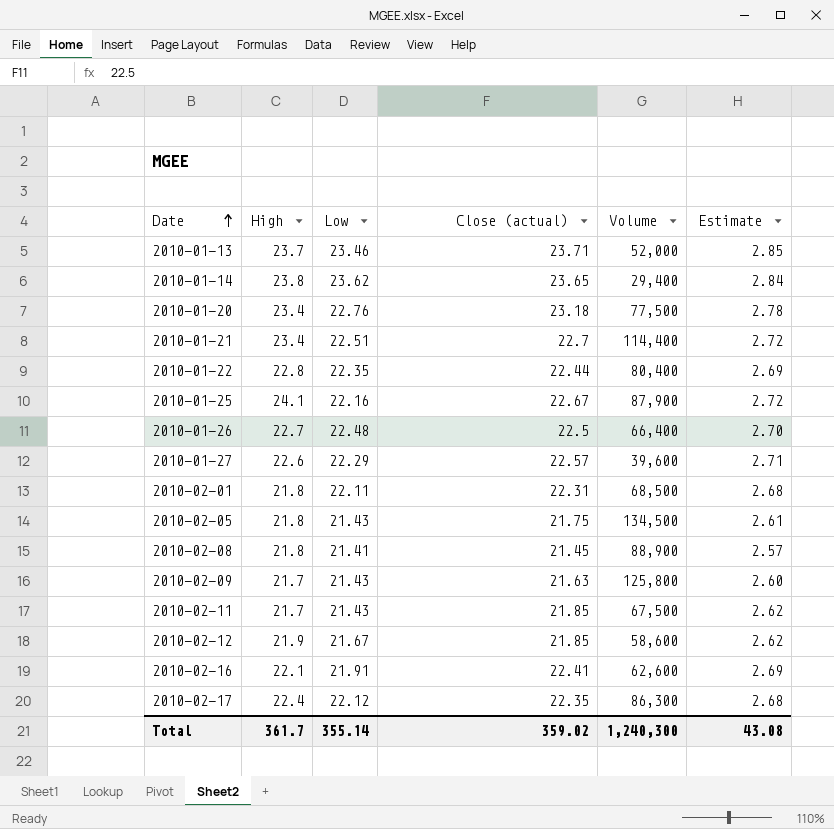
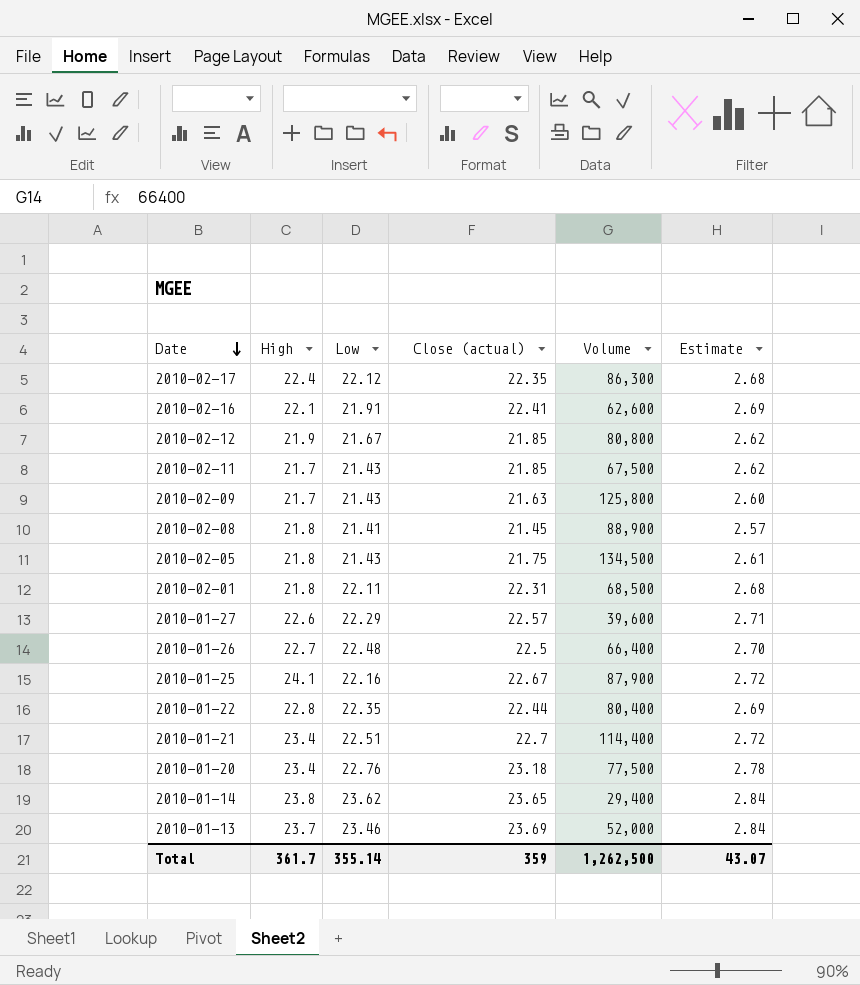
row order: Date ascending -> Date descending
2010-02-12 | Volume: 58,600 -> 80,800
2010-01-13 | Close (actual): 23.71 -> 23.69
2010-01-13 | Estimate: 2.85 -> 2.84
Total | Close (actual): 359.02 -> 359
Total | Volume: 1,240,300 -> 1,262,500
Total | Estimate: 43.08 -> 43.07

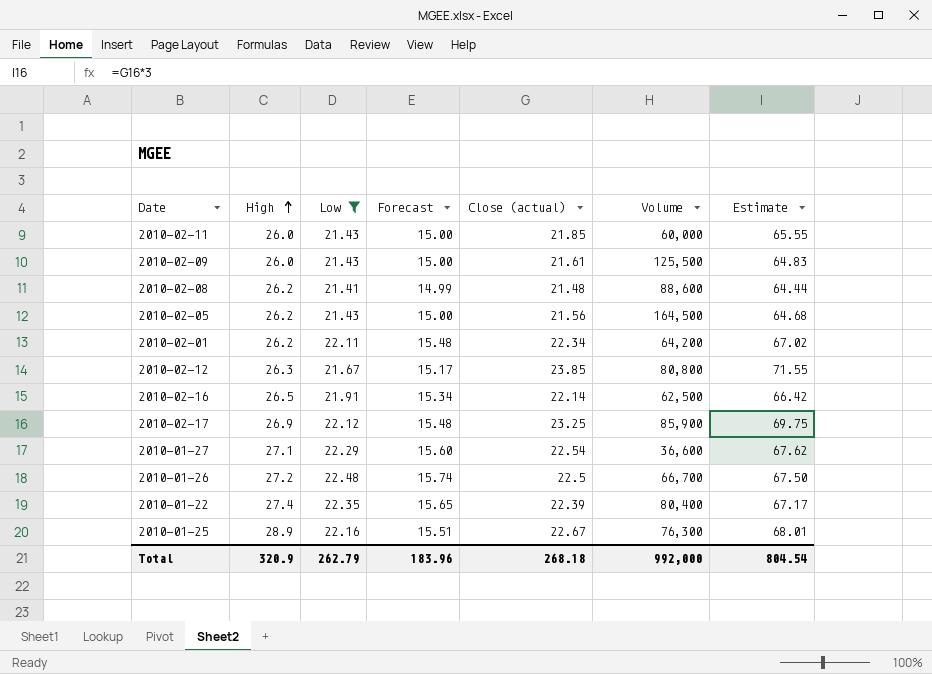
filter: none -> Low <= 22.48
row order: Date descending -> High ascending
column Forecast | formula: none -> [Low] * 0.7
column Estimate | formula: [Close (actual)] * 0.12 -> [Close (actual)] * 3
2010-02-11 | High: 21.7 -> 26.0
2010-02-11 | Volume: 67,500 -> 60,000
2010-02-09 | High: 21.7 -> 26.0
2010-02-09 | Close (actual): 21.63 -> 21.61
2010-02-09 | Volume: 125,800 -> 125,500
2010-02-08 | High: 21.8 -> 26.2
2010-02-08 | Close (actual): 21.45 -> 21.48
2010-02-08 | Volume: 88,900 -> 88,600
2010-02-05 | High: 21.8 -> 26.2
2010-02-05 | Close (actual): 21.75 -> 21.56
2010-02-05 | Volume: 134,500 -> 164,500
2010-02-01 | High: 21.8 -> 26.2
2010-02-01 | Close (actual): 22.31 -> 22.34
2010-02-01 | Volume: 68,500 -> 64,200
2010-02-12 | High: 21.9 -> 26.3
2010-02-12 | Close (actual): 21.85 -> 23.85
2010-02-16 | High: 22.1 -> 26.5
2010-02-16 | Close (actual): 22.41 -> 22.14
2010-02-16 | Volume: 62,600 -> 62,500
2010-02-17 | High: 22.4 -> 26.9
2010-02-17 | Close (actual): 22.35 -> 23.25
2010-02-17 | Volume: 86,300 -> 85,900
2010-01-27 | High: 22.6 -> 27.1
2010-01-27 | Close (actual): 22.57 -> 22.54
2010-01-27 | Volume: 39,600 -> 36,600
2010-01-26 | High: 22.7 -> 27.2
2010-01-26 | Volume: 66,400 -> 66,700
2010-01-22 | High: 22.8 -> 27.4
2010-01-22 | Close (actual): 22.44 -> 22.39
2010-01-25 | High: 24.1 -> 28.9
2010-01-25 | Volume: 87,900 -> 76,300
Total | High: 361.7 -> 320.9
Total | Low: 355.14 -> 262.79
Total | Close (actual): 359 -> 268.18
Total | Volume: 1,262,500 -> 992,000
Total | Estimate: 43.07 -> 804.54

